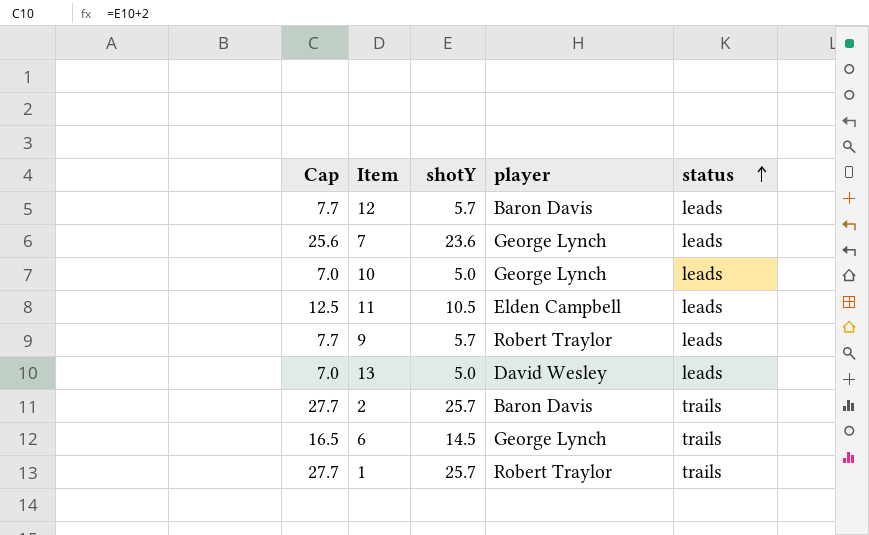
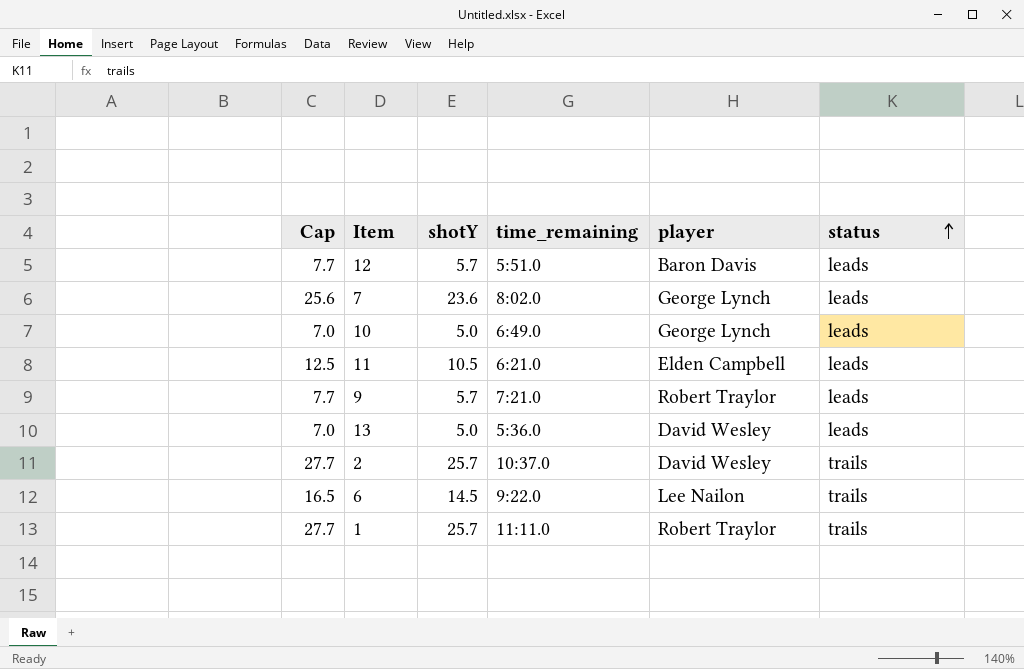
column time_remaining | position: none -> 4
2 | player: Baron Davis -> David Wesley
6 | player: George Lynch -> Lee Nailon

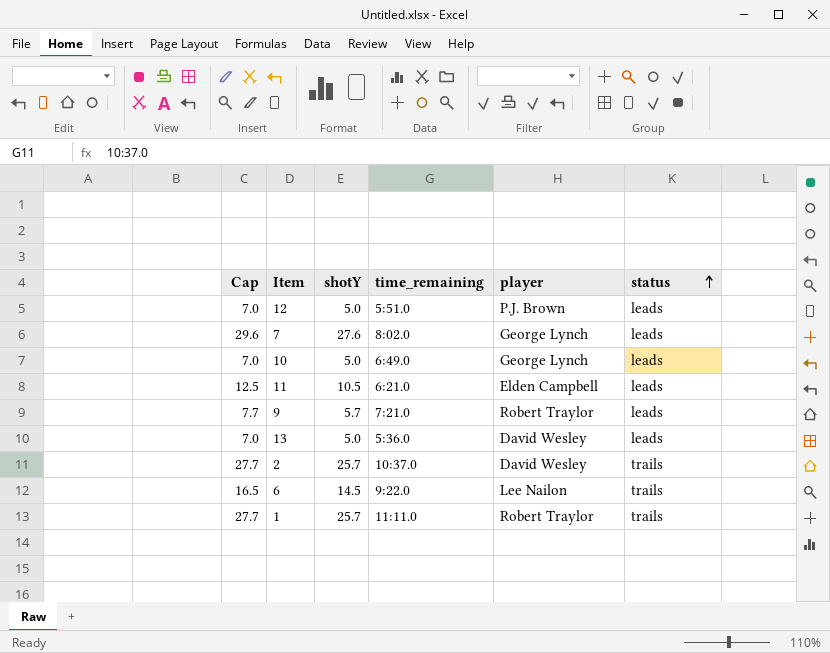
12 | Cap: 7.7 -> 7.0
12 | shotY: 5.7 -> 5.0
12 | player: Baron Davis -> P.J. Brown
7 | Cap: 25.6 -> 29.6
7 | shotY: 23.6 -> 27.6

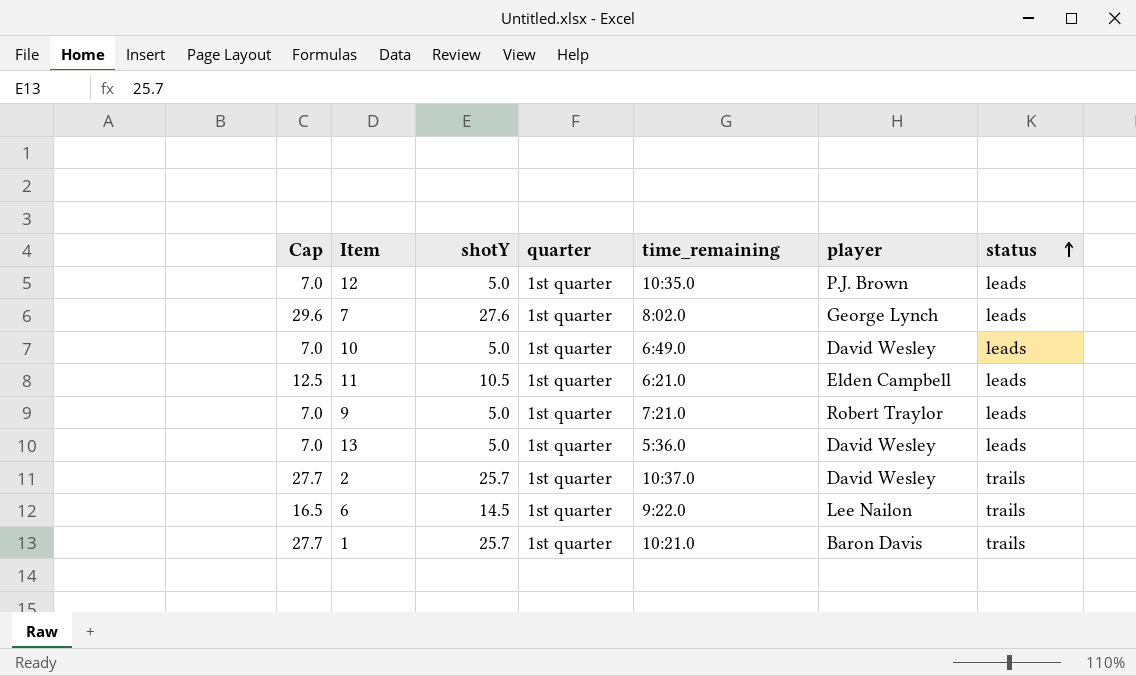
column quarter | position: none -> 4
12 | time_remaining: 5:51.0 -> 10:35.0
10 | player: George Lynch -> David Wesley
9 | Cap: 7.7 -> 7.0
9 | shotY: 5.7 -> 5.0
1 | time_remaining: 11:11.0 -> 10:21.0
1 | player: Robert Traylor -> Baron Davis

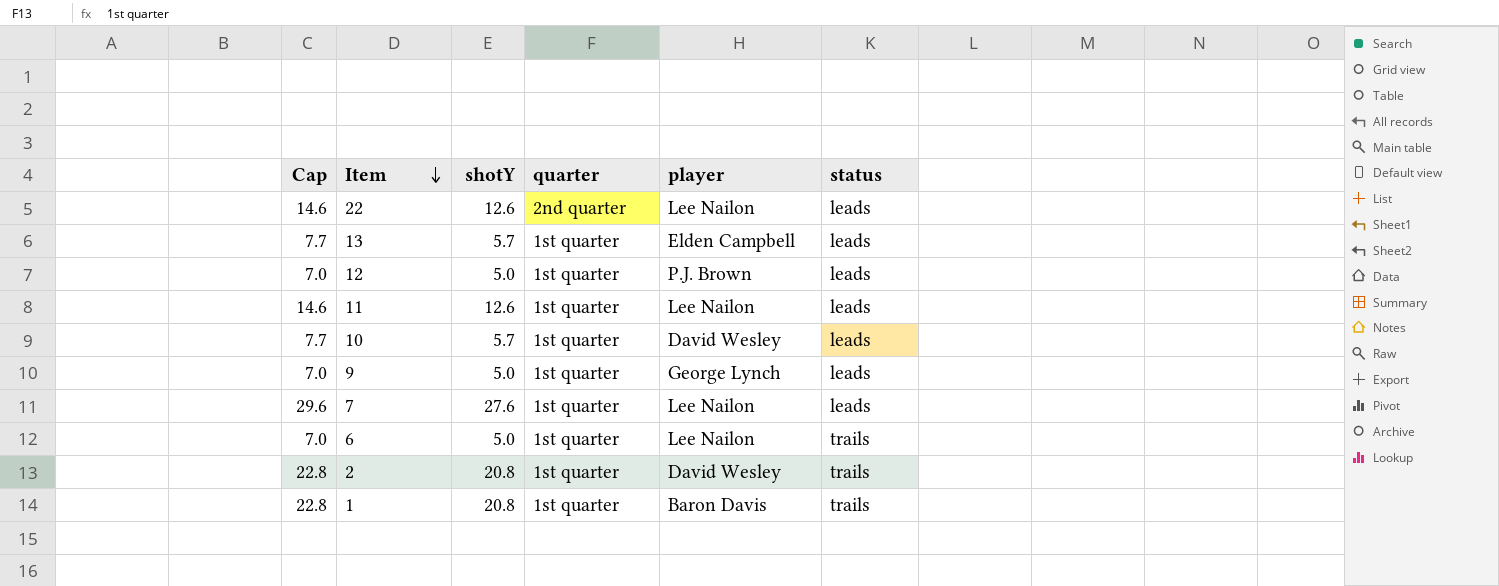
row order: status ascending -> Item descending
column time_remaining | position: 5 -> none
row 22: none -> 14.6 | 12.6 | 2nd quarter | Lee Nailon | leads
13 | Cap: 7.0 -> 7.7
13 | shotY: 5.0 -> 5.7
13 | player: David Wesley -> Elden Campbell
11 | Cap: 12.5 -> 14.6
11 | shotY: 10.5 -> 12.6
11 | player: Elden Campbell -> Lee Nailon
10 | Cap: 7.0 -> 7.7
10 | shotY: 5.0 -> 5.7
9 | player: Robert Traylor -> George Lynch
7 | player: George Lynch -> Lee Nailon
6 | Cap: 16.5 -> 7.0
6 | shotY: 14.5 -> 5.0
2 | Cap: 27.7 -> 22.8
2 | shotY: 25.7 -> 20.8
1 | Cap: 27.7 -> 22.8
1 | shotY: 25.7 -> 20.8

